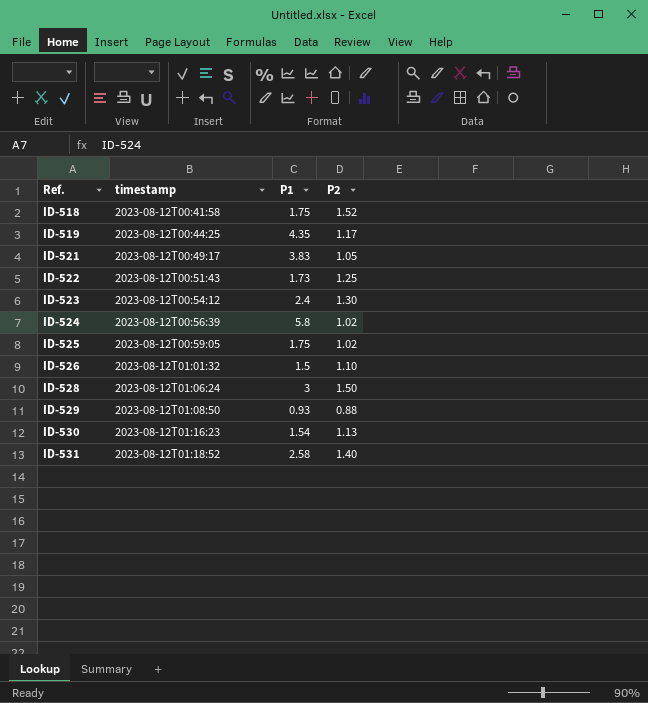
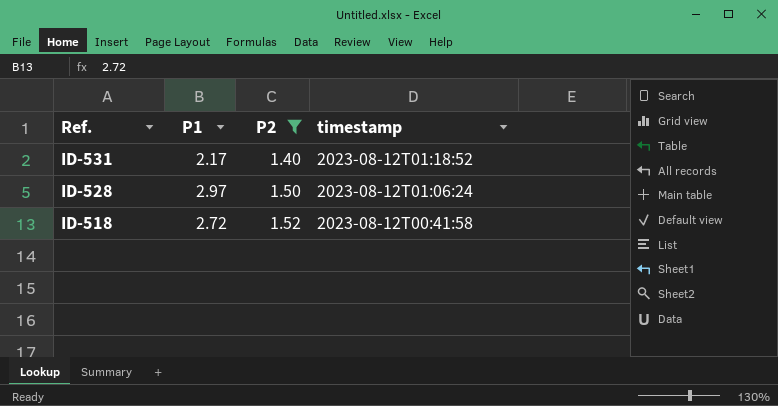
filter: none -> P2 >= 1.40
row order: Ref. ascending -> Ref. descending
column timestamp | position: 2 -> 4
ID-531 | P1: 2.58 -> 2.17
ID-528 | P1: 3 -> 2.97
ID-518 | P1: 1.75 -> 2.72

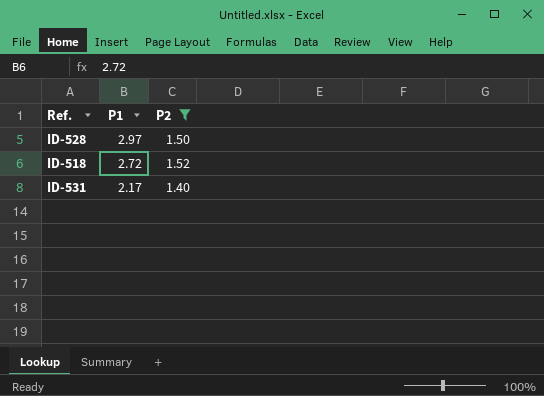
row order: Ref. descending -> P1 descending
column timestamp | position: 4 -> none

